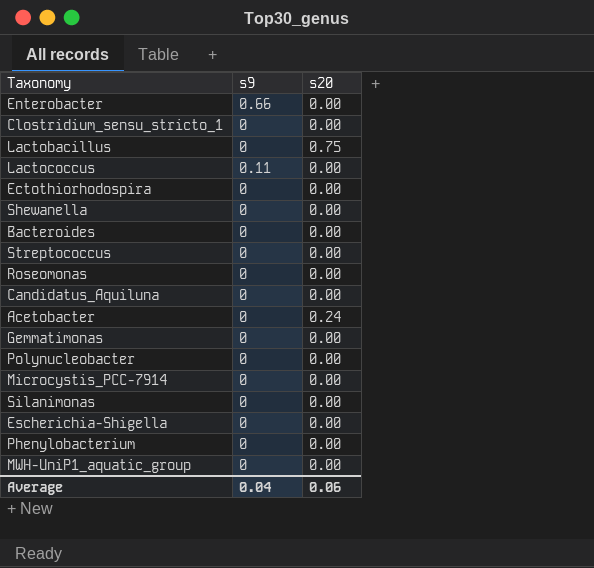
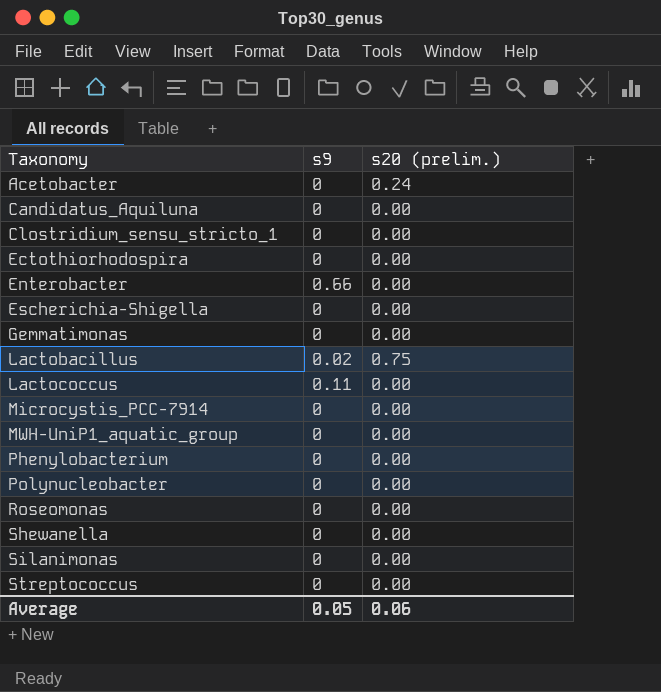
row order: none -> Taxonomy ascending
column name: s20 -> s20 (prelim.)
row Bacteroides: 0 | 0.00 -> none
Lactobacillus | s9: 0 -> 0.02
Average | s9: 0.04 -> 0.05

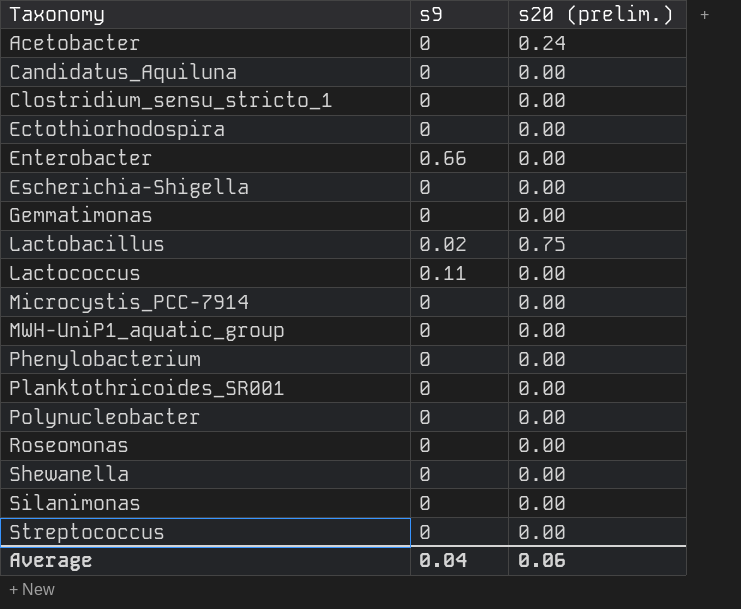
row Planktothricoides_SR001: none -> 0 | 0.00
Average | s9: 0.05 -> 0.04

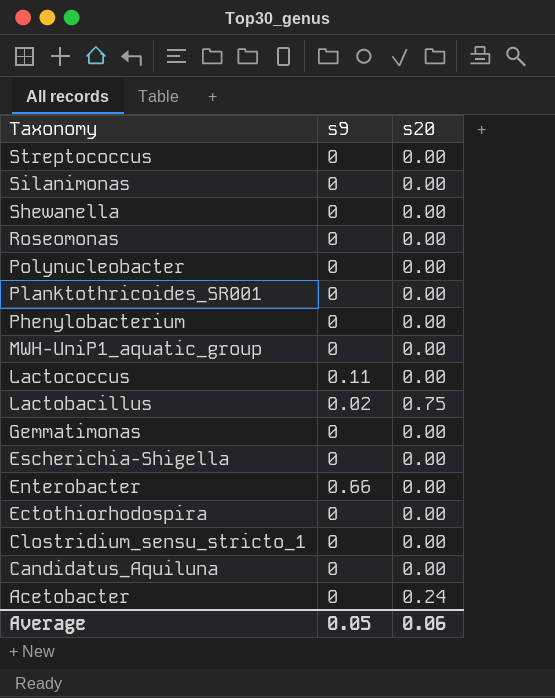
row order: Taxonomy ascending -> Taxonomy descending
column name: s20 (prelim.) -> s20
row Microcystis_PCC-7914: 0 | 0.00 -> none
Average | s9: 0.04 -> 0.05

